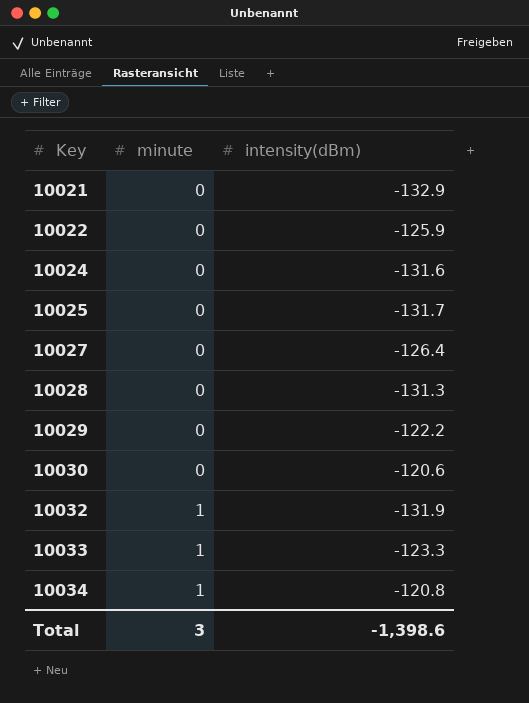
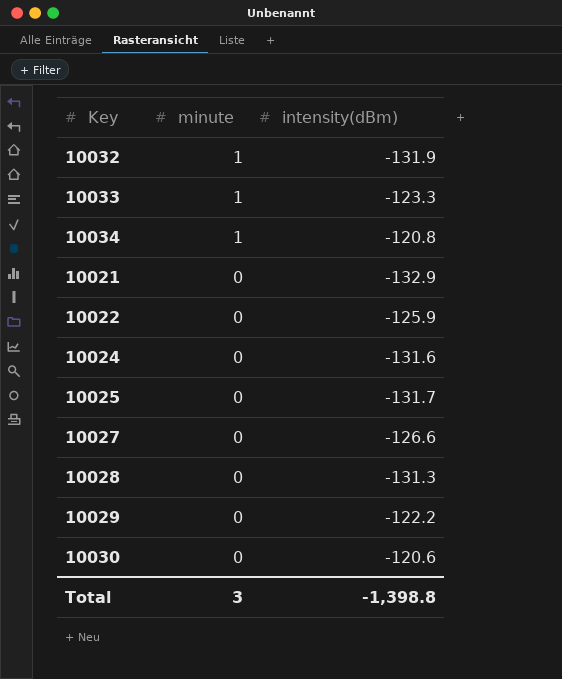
row order: Key ascending -> minute descending
10027 | intensity(dBm): -126.4 -> -126.6
Total | intensity(dBm): -1,398.6 -> -1,398.8

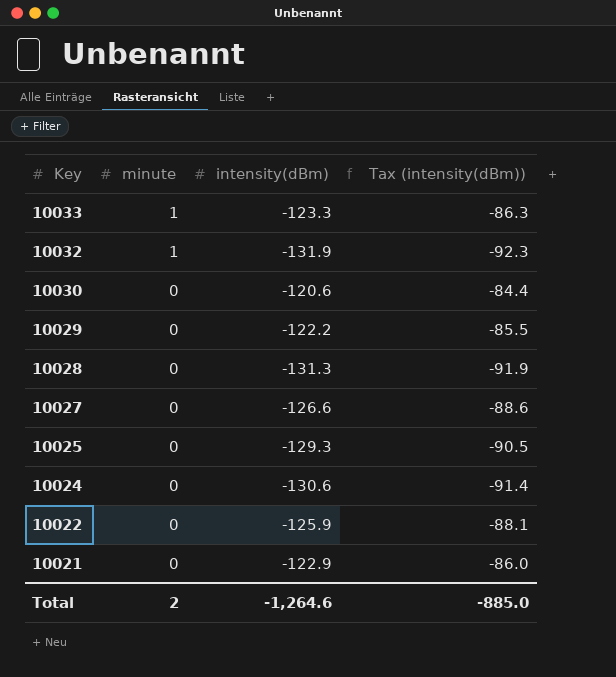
row order: minute descending -> Key descending
column Tax (intensity(dBm)) | formula: none -> [intensity(dBm)] * 0.7
row 10034: 1 | -120.8 -> none
10025 | intensity(dBm): -131.7 -> -129.3
10024 | intensity(dBm): -131.6 -> -130.6
10021 | intensity(dBm): -132.9 -> -122.9
Total | minute: 3 -> 2
Total | intensity(dBm): -1,398.8 -> -1,264.6

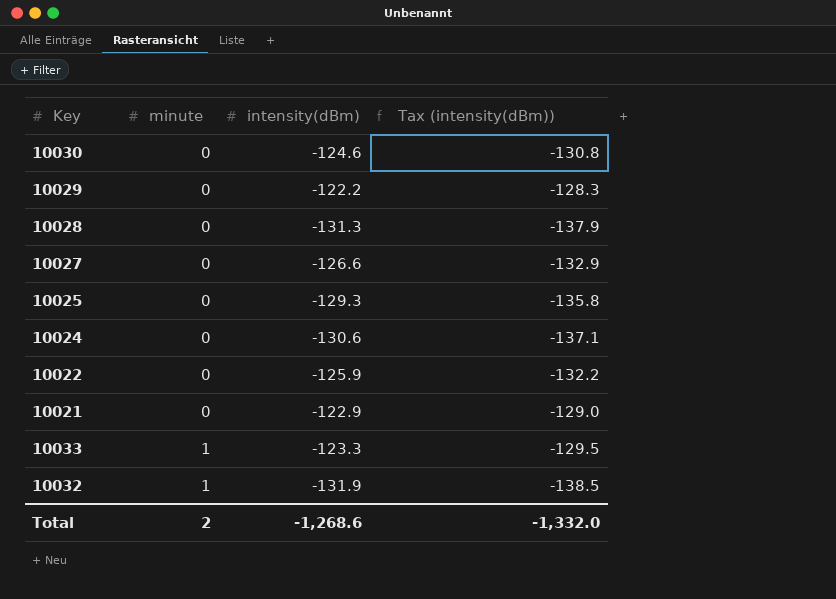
row order: Key descending -> minute ascending
column Tax (intensity(dBm)) | formula: [intensity(dBm)] * 0.7 -> [intensity(dBm)] * 1.05
10030 | intensity(dBm): -120.6 -> -124.6
Total | intensity(dBm): -1,264.6 -> -1,268.6
Total | Tax (intensity(dBm)): -885.0 -> -1,332.0

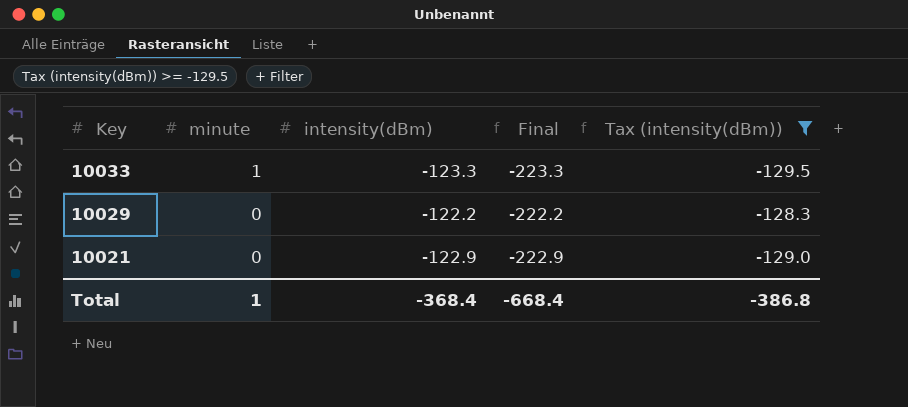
filter: none -> Tax (intensity(dBm)) >= -129.5
row order: minute ascending -> Key descending
column Final | formula: none -> [intensity(dBm)] - 100
Total | minute: 2 -> 1
Total | intensity(dBm): -1,268.6 -> -368.4
Total | Tax (intensity(dBm)): -1,332.0 -> -386.8

